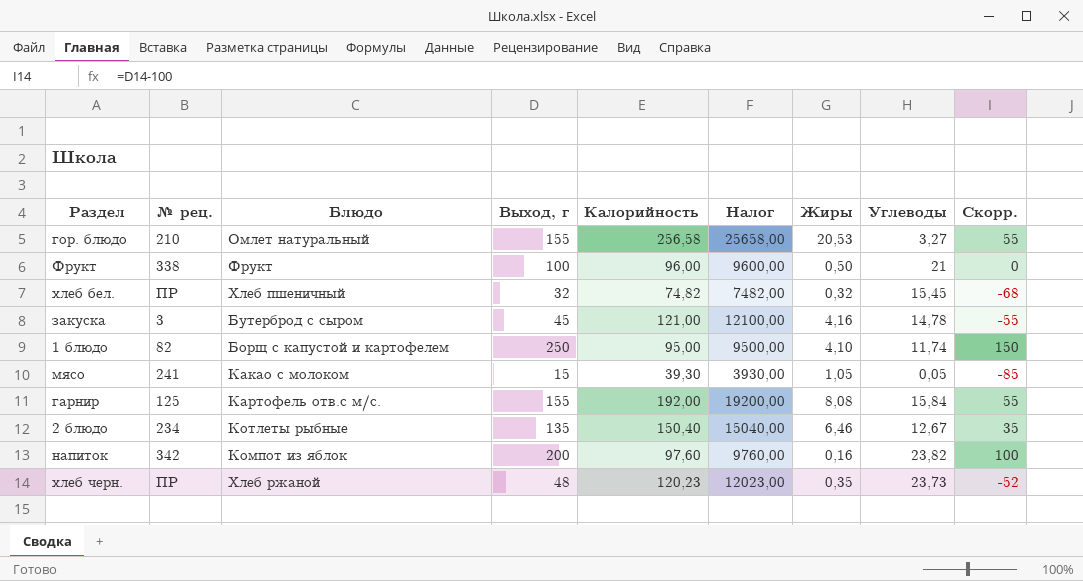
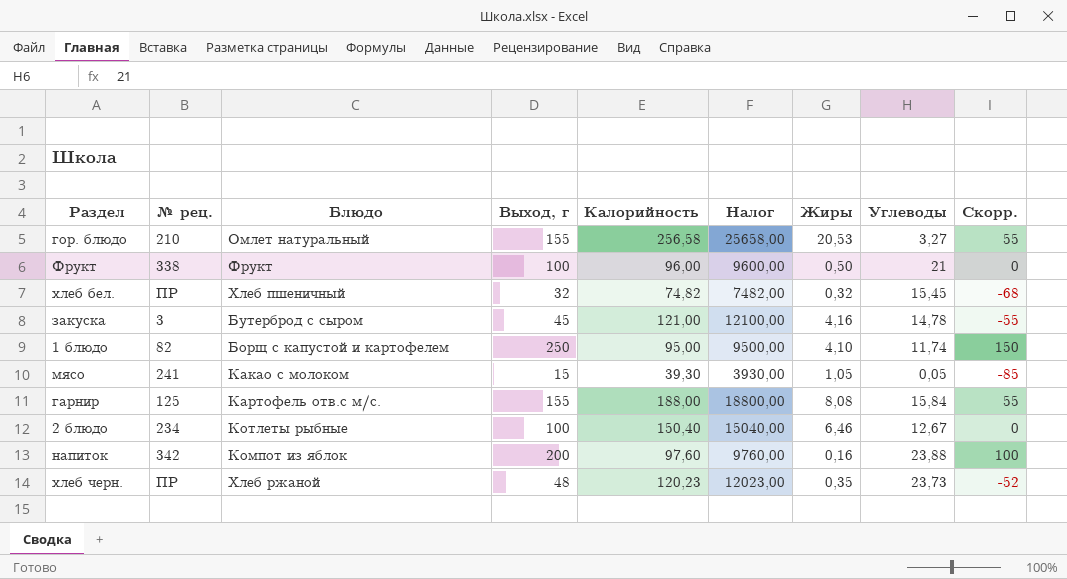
гарнир | Калорийность: 192,00 -> 188,00
гарнир | Налог: 19200,00 -> 18800,00
2 блюдо | Выход, г: 135 -> 100
2 блюдо | Скорр.: 35 -> 0
напиток | Углеводы: 23,82 -> 23,88

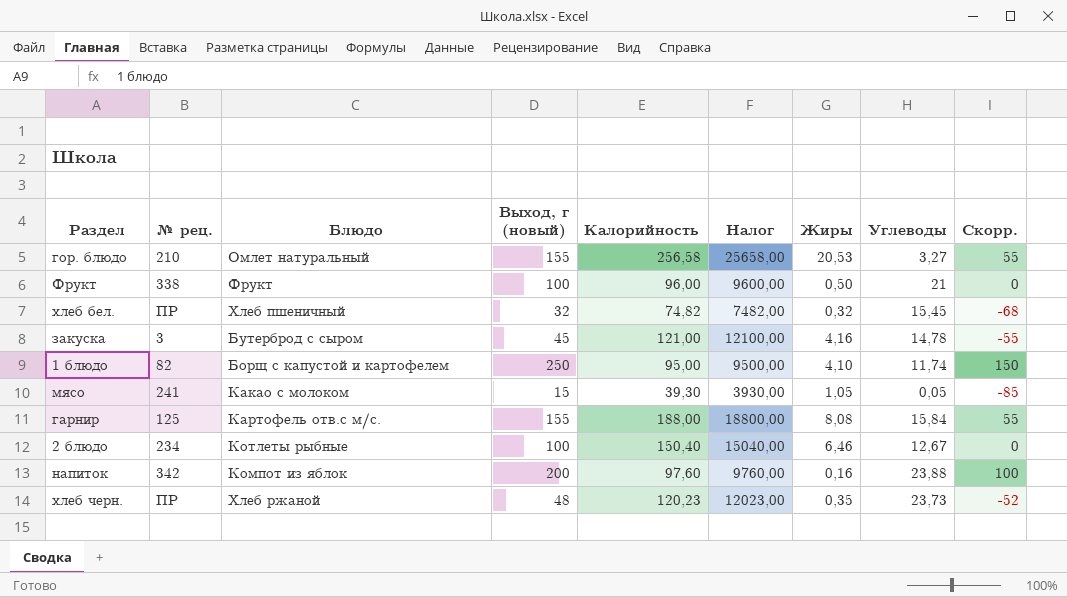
column name: Выход, г -> Выход, г (новый)

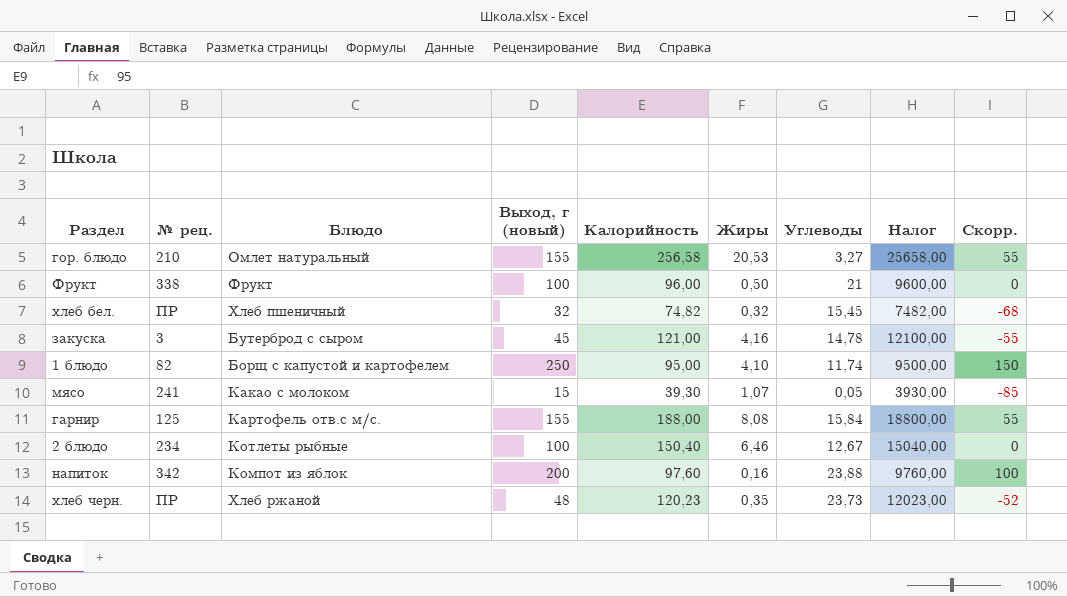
column Налог | position: 6 -> 8
мясо | Жиры: 1,05 -> 1,07

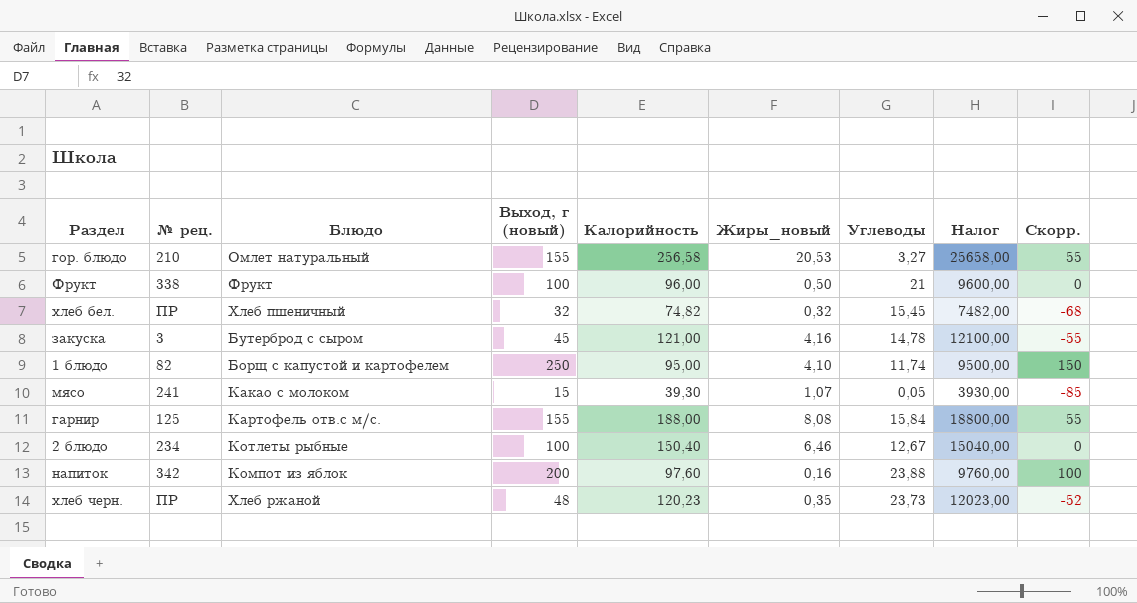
column name: Жиры -> Жиры_новый

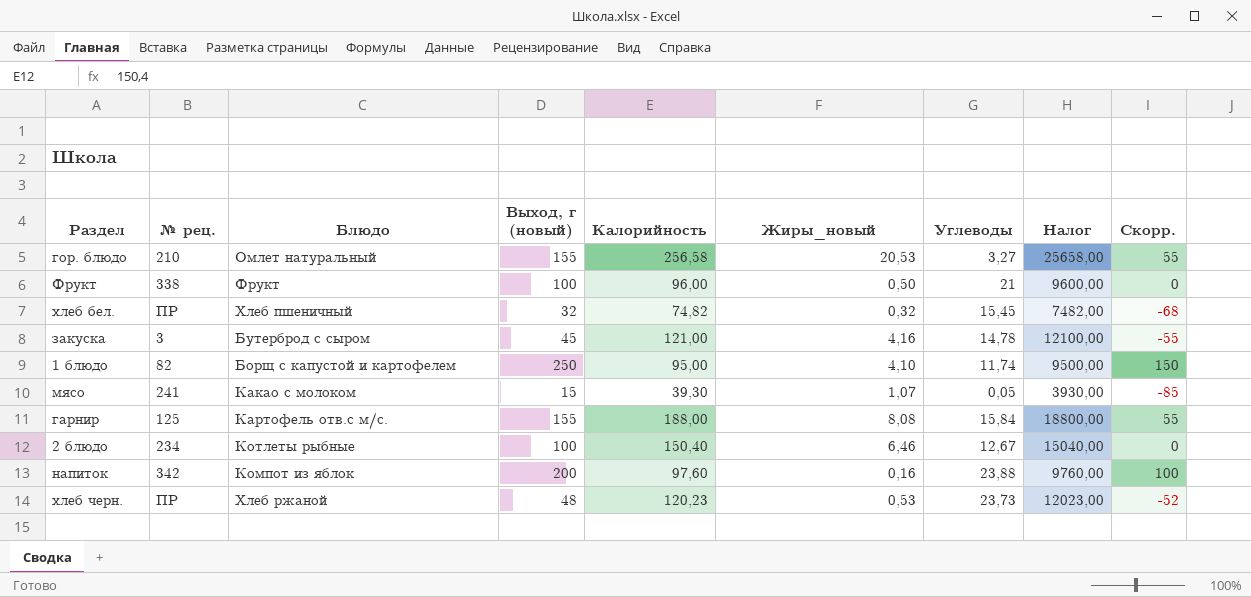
хлеб черн. | Жиры_новый: 0,35 -> 0,53

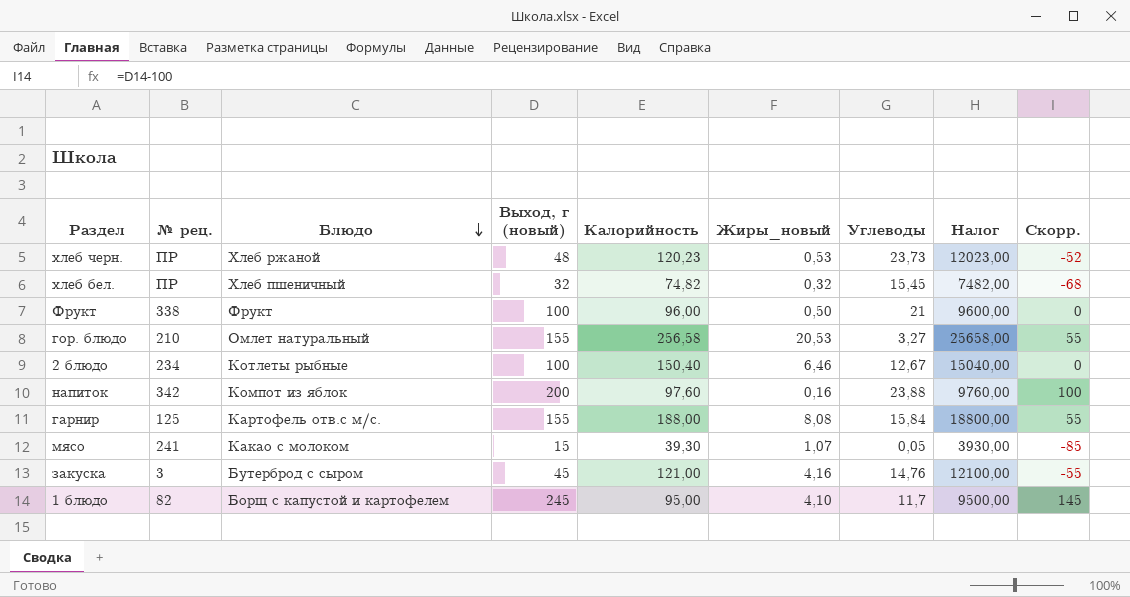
row order: none -> Блюдо descending
закуска | Углеводы: 14,78 -> 14,76
1 блюдо | Выход, г (новый): 250 -> 245
1 блюдо | Углеводы: 11,74 -> 11,7
1 блюдо | Скорр.: 150 -> 145

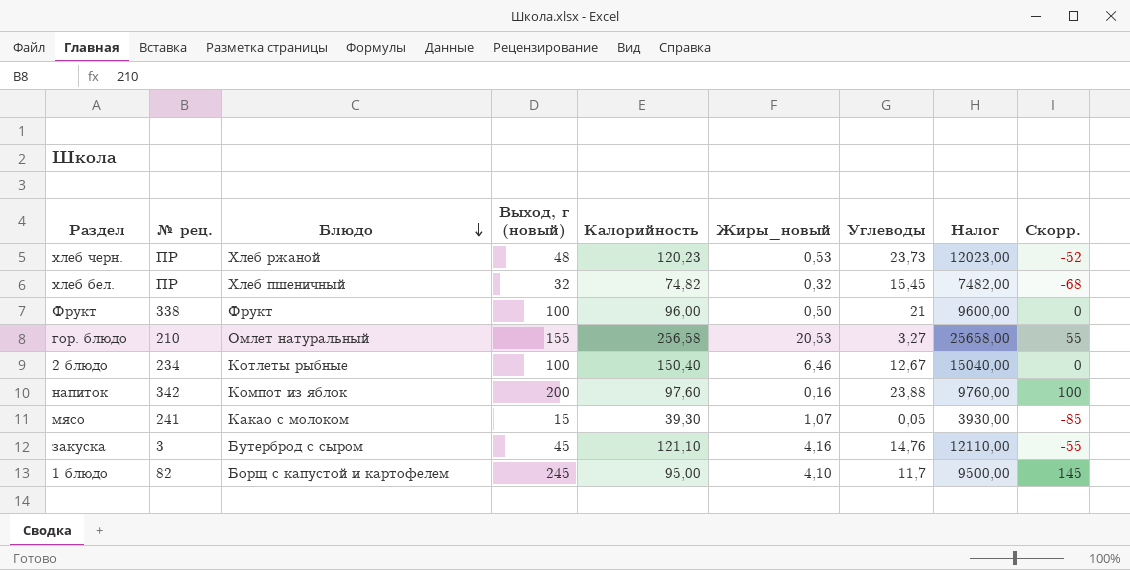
row гарнир: 125 | Картофель отв.с м/с. | 155 | 188,00 | 8,08 | 15,84 | 18800,00 | 55 -> none
закуска | Калорийность: 121,00 -> 121,10
закуска | Налог: 12100,00 -> 12110,00

